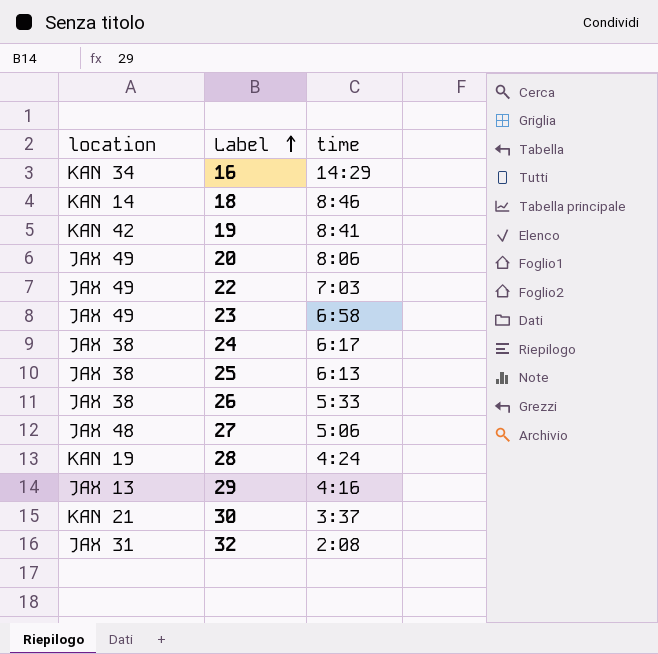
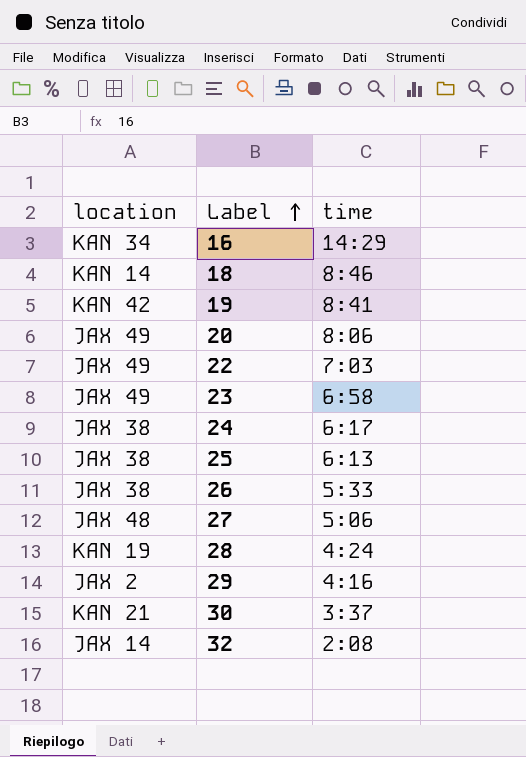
29 | location: JAX 13 -> JAX 2
32 | location: JAX 31 -> JAX 14

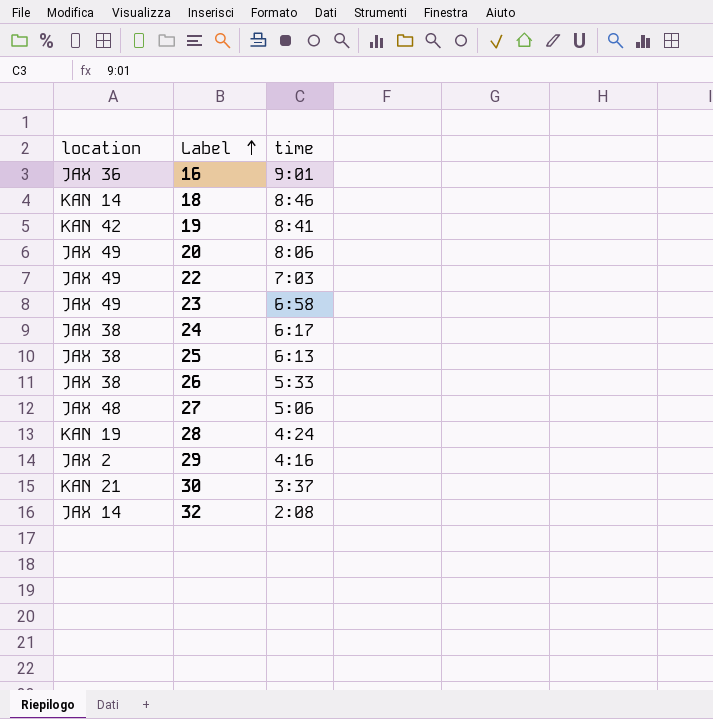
16 | location: KAN 34 -> JAX 36
16 | time: 14:29 -> 9:01

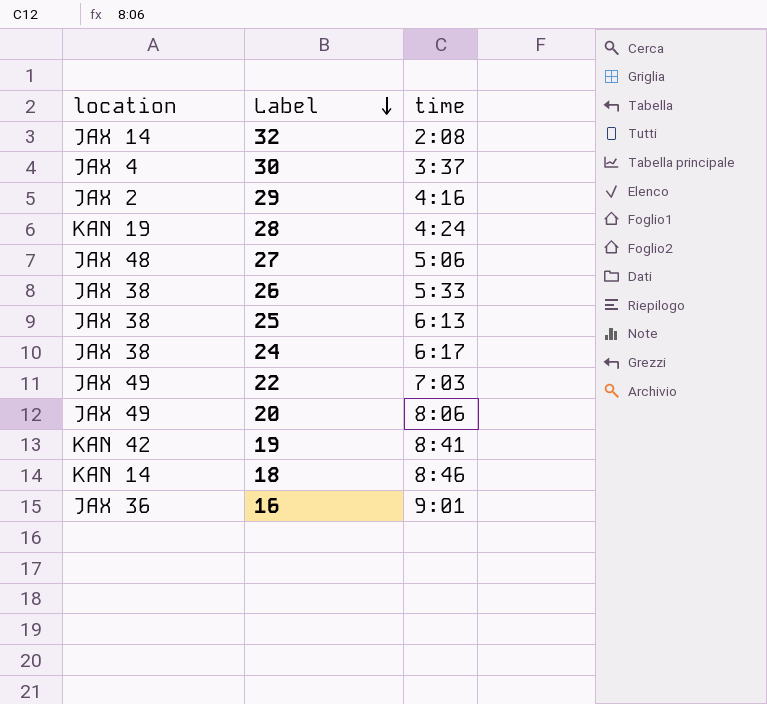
row order: Label ascending -> Label descending
row 23: JAX 49 | 6:58 -> none
30 | location: KAN 21 -> JAX 4

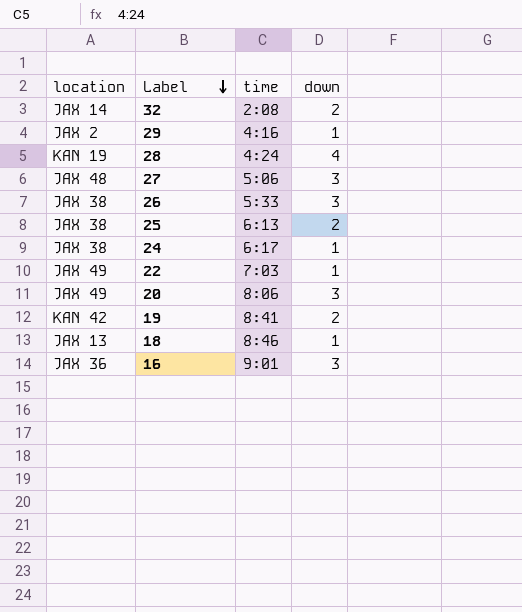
column down | position: none -> 4
row 30: JAX 4 | 3:37 -> none
18 | location: KAN 14 -> JAX 13

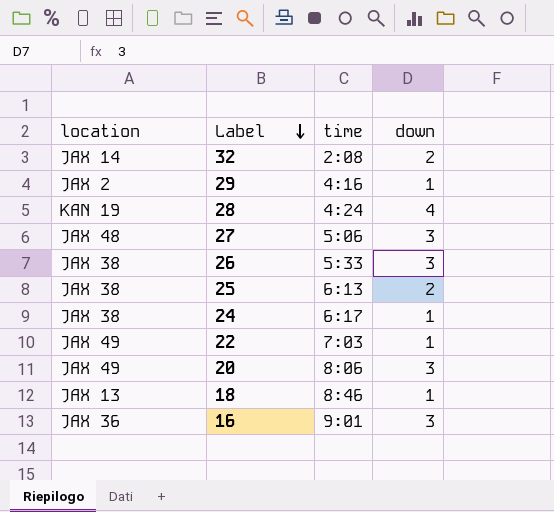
row 19: KAN 42 | 8:41 | 2 -> none

